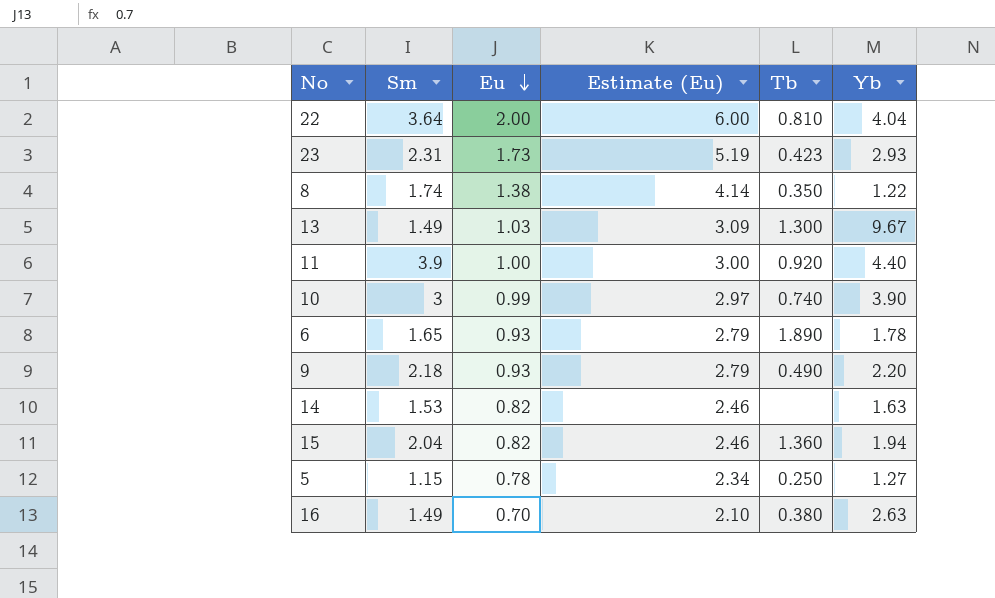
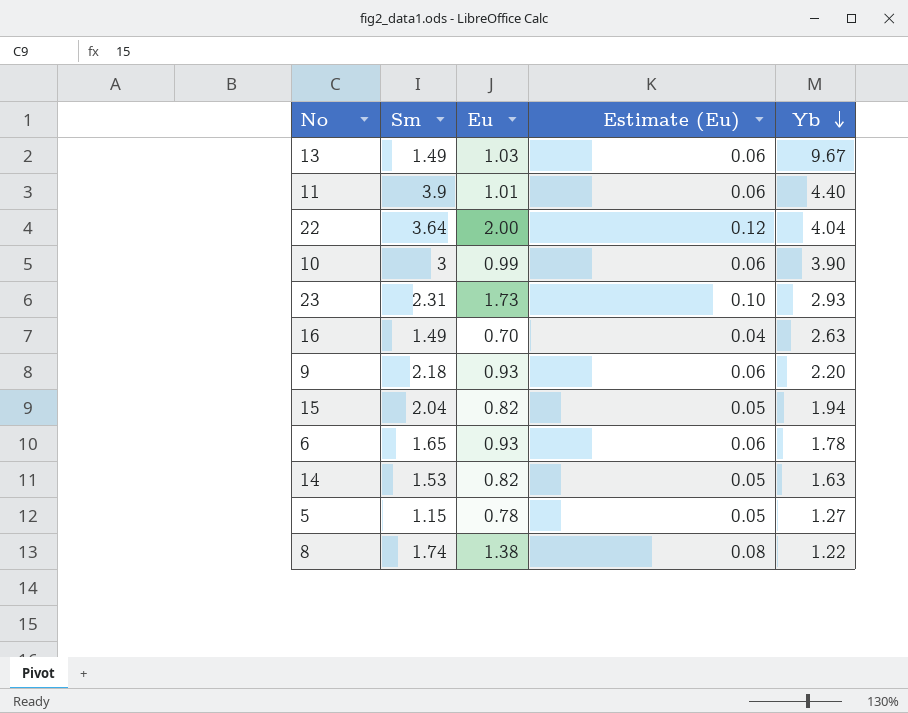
row order: Eu descending -> Yb descending
column Tb | position: 5 -> none
column Estimate (Eu) | formula: [Eu] * 3 -> [Eu] * 0.06
11 | Eu: 1.00 -> 1.01

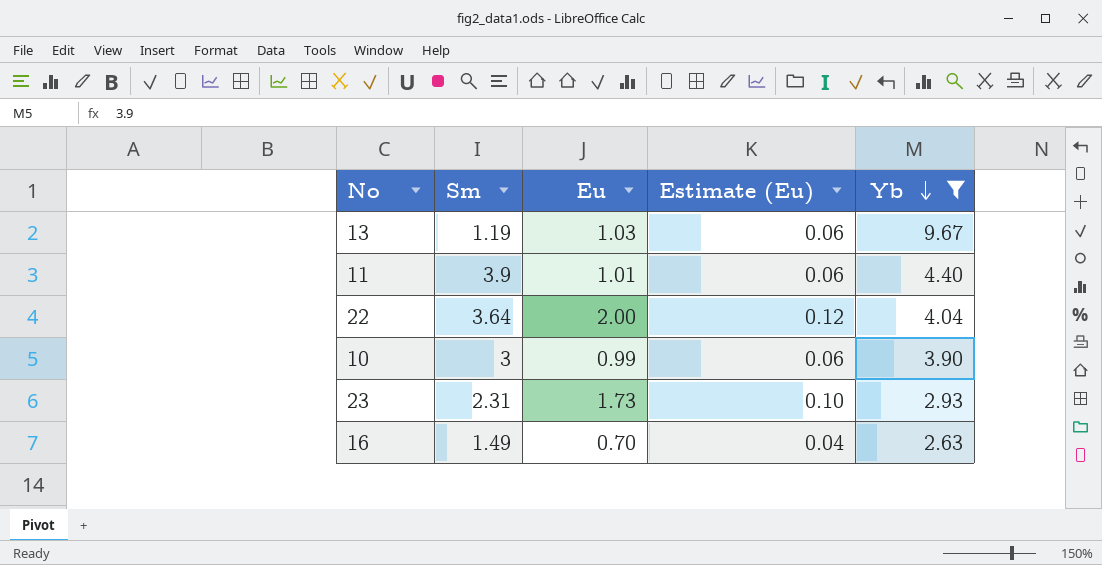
filter: none -> Yb >= 2.63
13 | Sm: 1.49 -> 1.19

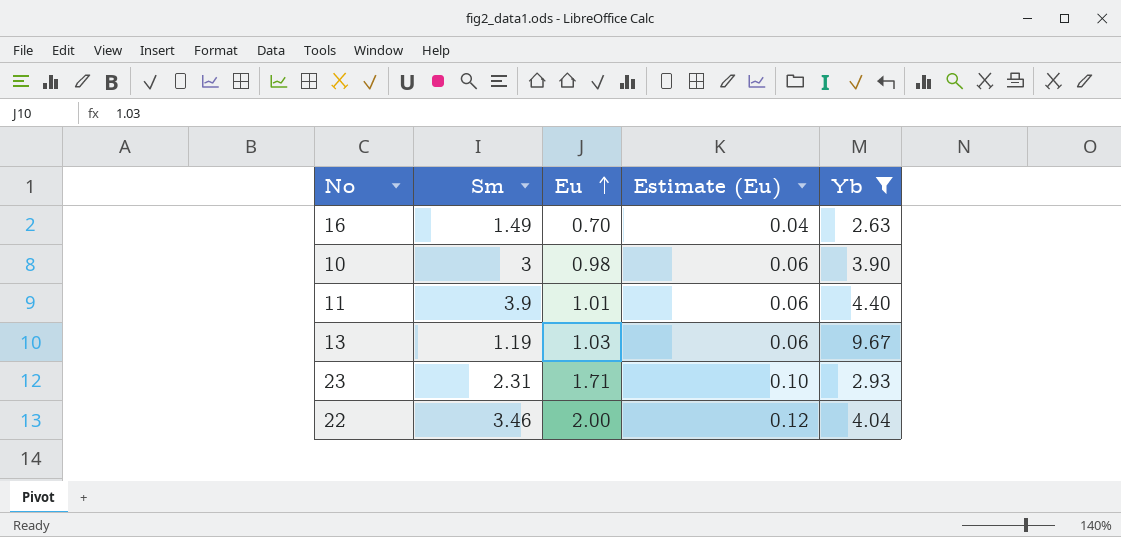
row order: Yb descending -> Eu ascending
10 | Eu: 0.99 -> 0.98
23 | Eu: 1.73 -> 1.71
22 | Sm: 3.64 -> 3.46

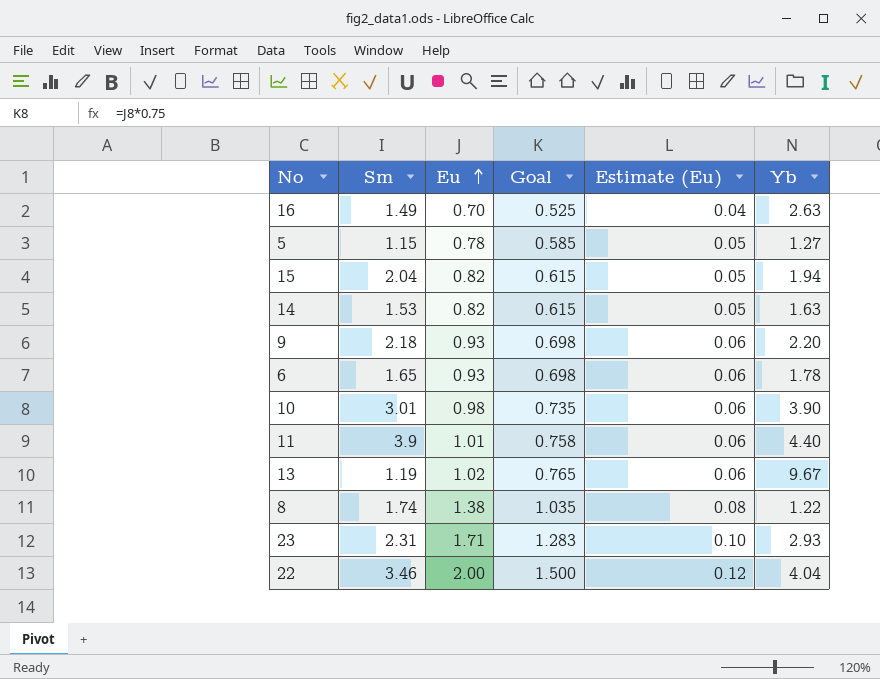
filter: Yb >= 2.63 -> none
column Goal | formula: none -> [Eu] * 0.75
10 | Sm: 3 -> 3.01
13 | Eu: 1.03 -> 1.02

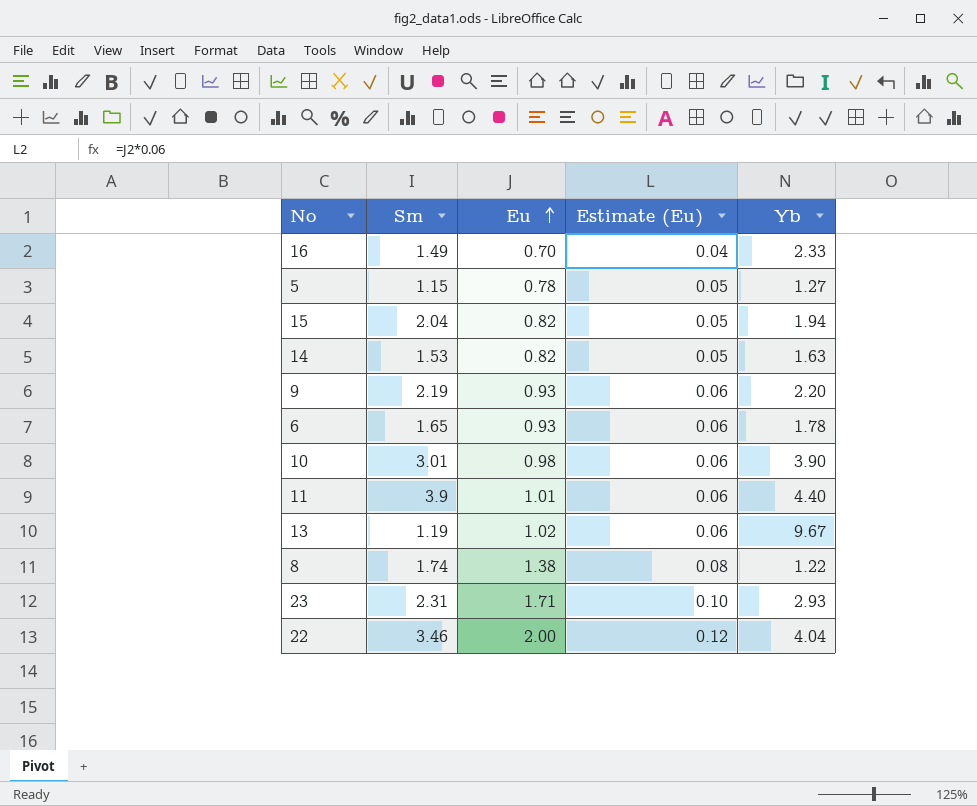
column Goal | formula: [Eu] * 0.75 -> none
16 | Yb: 2.63 -> 2.33
9 | Sm: 2.18 -> 2.19

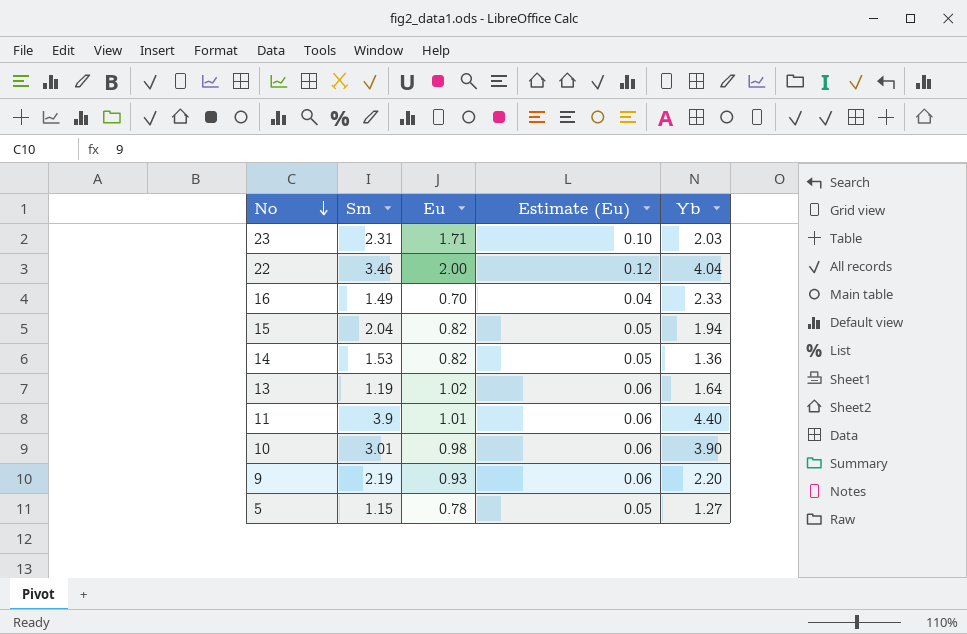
row order: Eu ascending -> No descending
row 6: 1.65 | 0.93 | 0.06 | 1.78 -> none
row 8: 1.74 | 1.38 | 0.08 | 1.22 -> none
23 | Yb: 2.93 -> 2.03
14 | Yb: 1.63 -> 1.36
13 | Yb: 9.67 -> 1.64

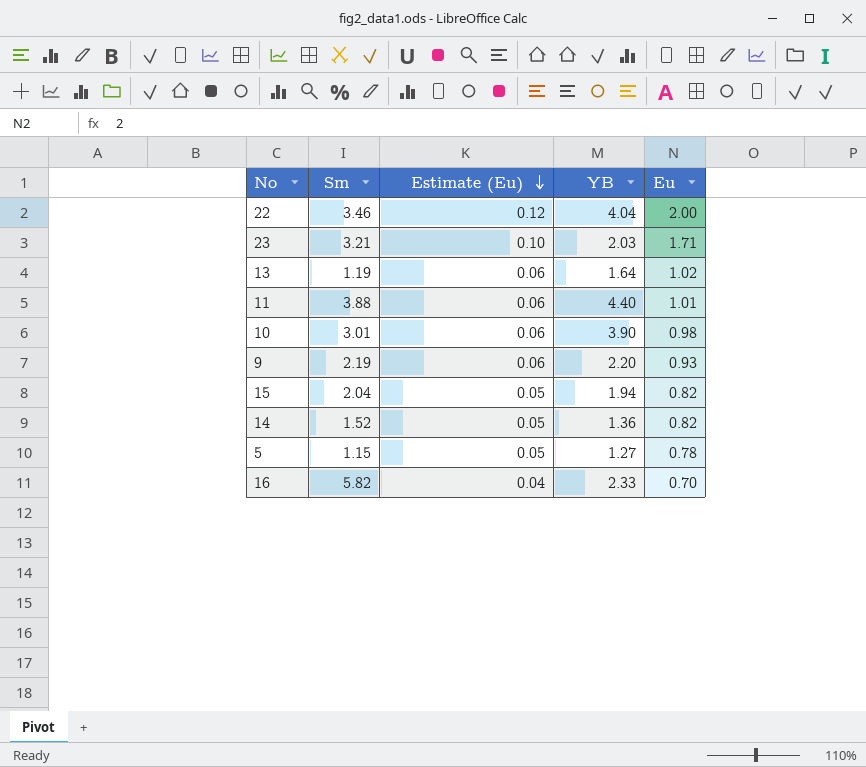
row order: No descending -> Estimate (Eu) descending
column name: Yb -> YB
column Eu | position: 3 -> 5
23 | Sm: 2.31 -> 3.21
11 | Sm: 3.9 -> 3.88
14 | Sm: 1.53 -> 1.52
16 | Sm: 1.49 -> 5.82

